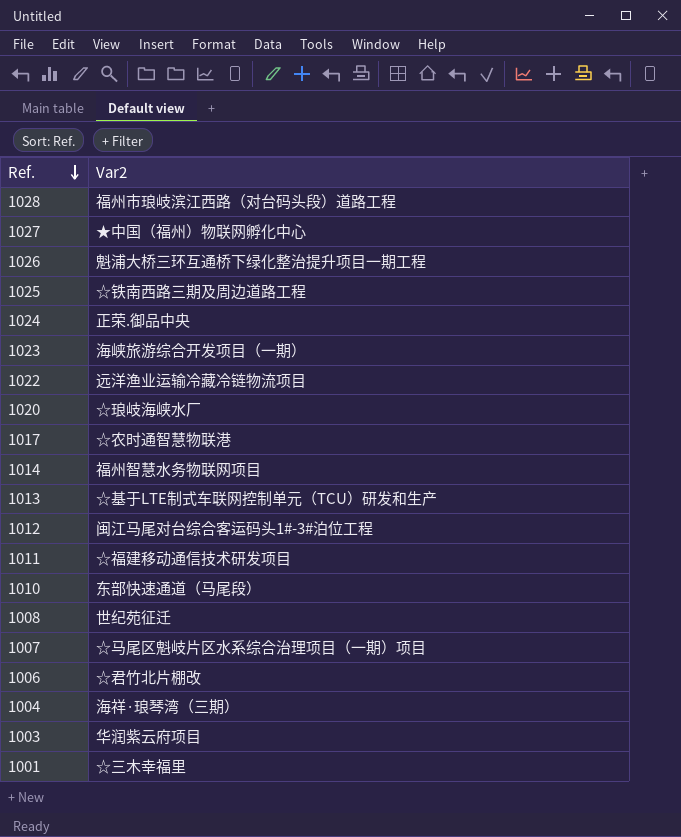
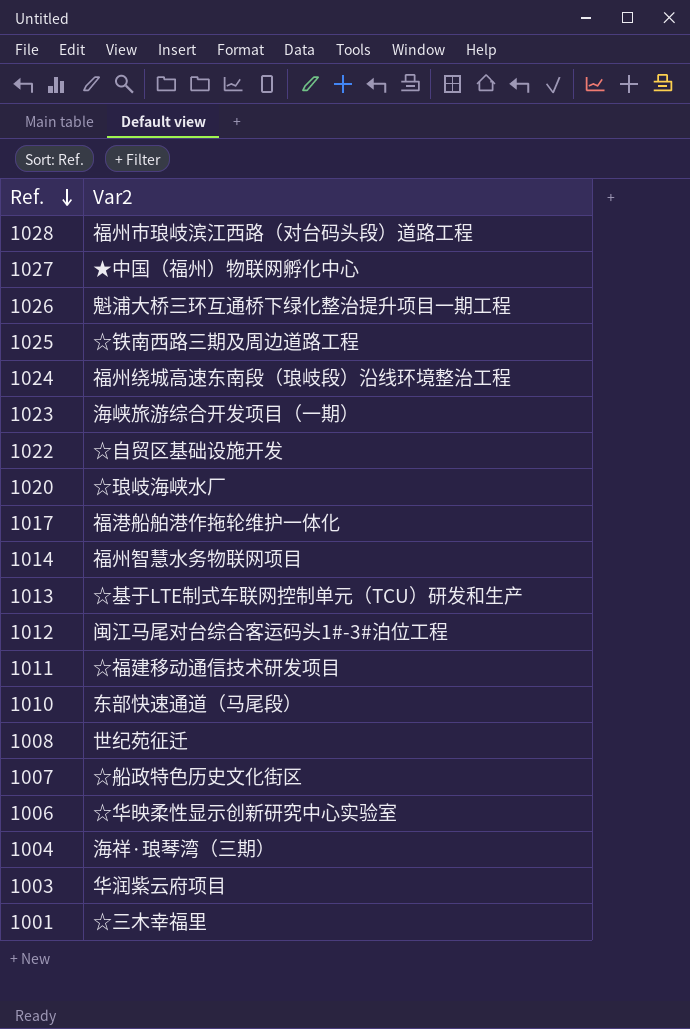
1024 | Var2: 正荣.御品中央 -> 福州绕城高速东南段（琅岐段）沿线环境整治工程
1022 | Var2: 远洋渔业运输冷藏冷链物流项目 -> ☆自贸区基础设施开发
1017 | Var2: ☆农时通智慧物联港 -> 福港船舶港作拖轮维护一体化
1007 | Var2: ☆马尾区魁岐片区水系综合治理项目（一期）项目 -> ☆船政特色历史文化街区
1006 | Var2: ☆君竹北片棚改 -> ☆华映柔性显示创新研究中心实验室

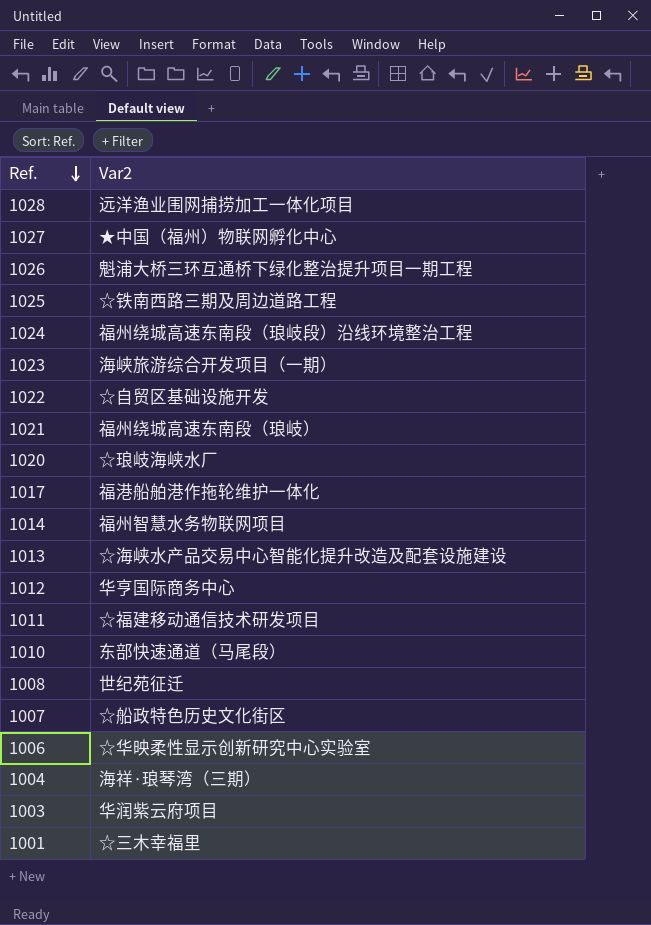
1028 | Var2: 福州市琅岐滨江西路（对台码头段）道路工程 -> 远洋渔业围网捕捞加工一体化项目
row 1021: none -> 福州绕城高速东南段（琅岐）
1013 | Var2: ☆基于LTE制式车联网控制单元（TCU）研发和生产 -> ☆海峡水产品交易中心智能化提升改造及配套设施建设
1012 | Var2: 闽江马尾对台综合客运码头1#-3#泊位工程 -> 华亨国际商务中心

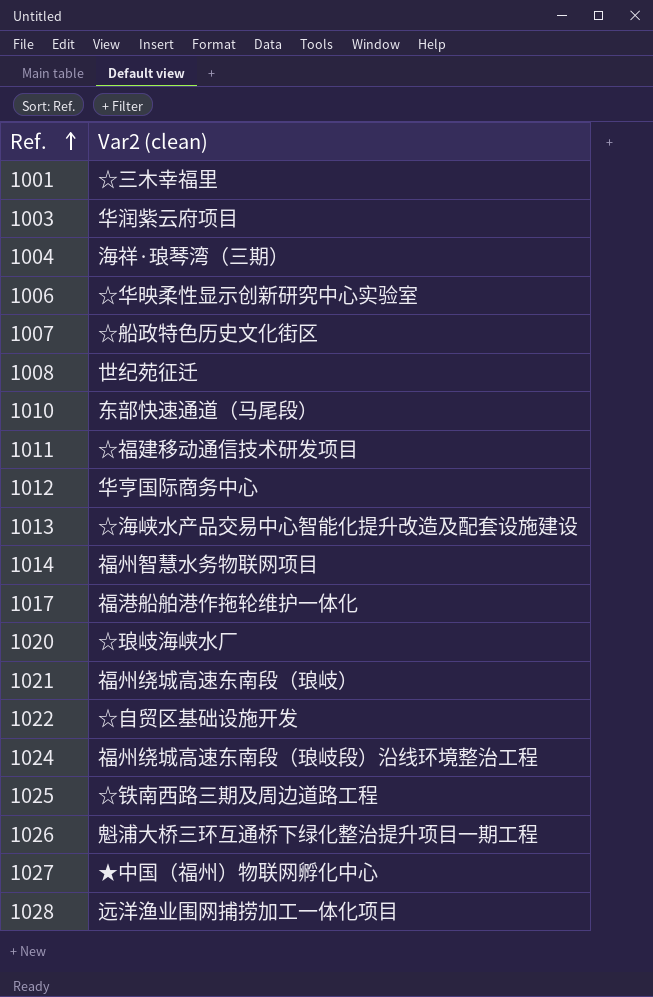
row order: Ref. descending -> Ref. ascending
column name: Var2 -> Var2 (clean)
row 1023: 海峡旅游综合开发项目（一期） -> none

